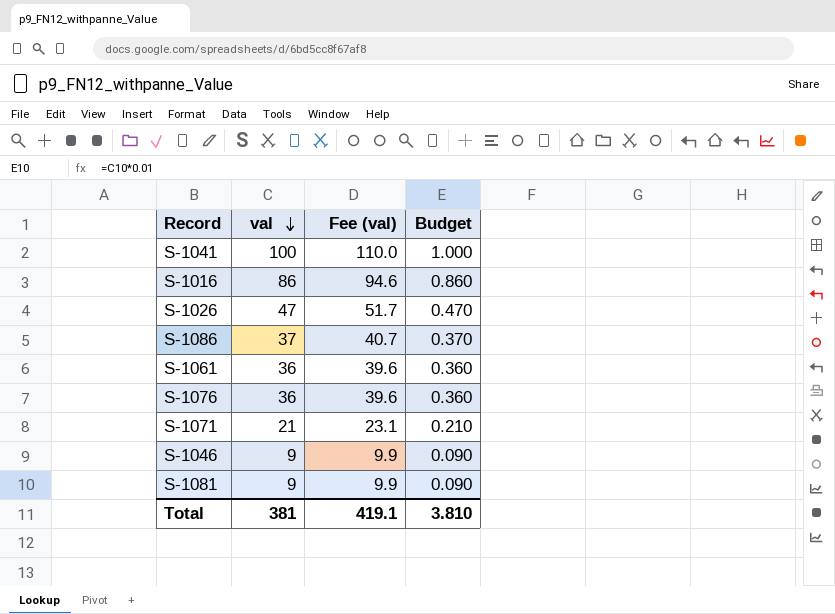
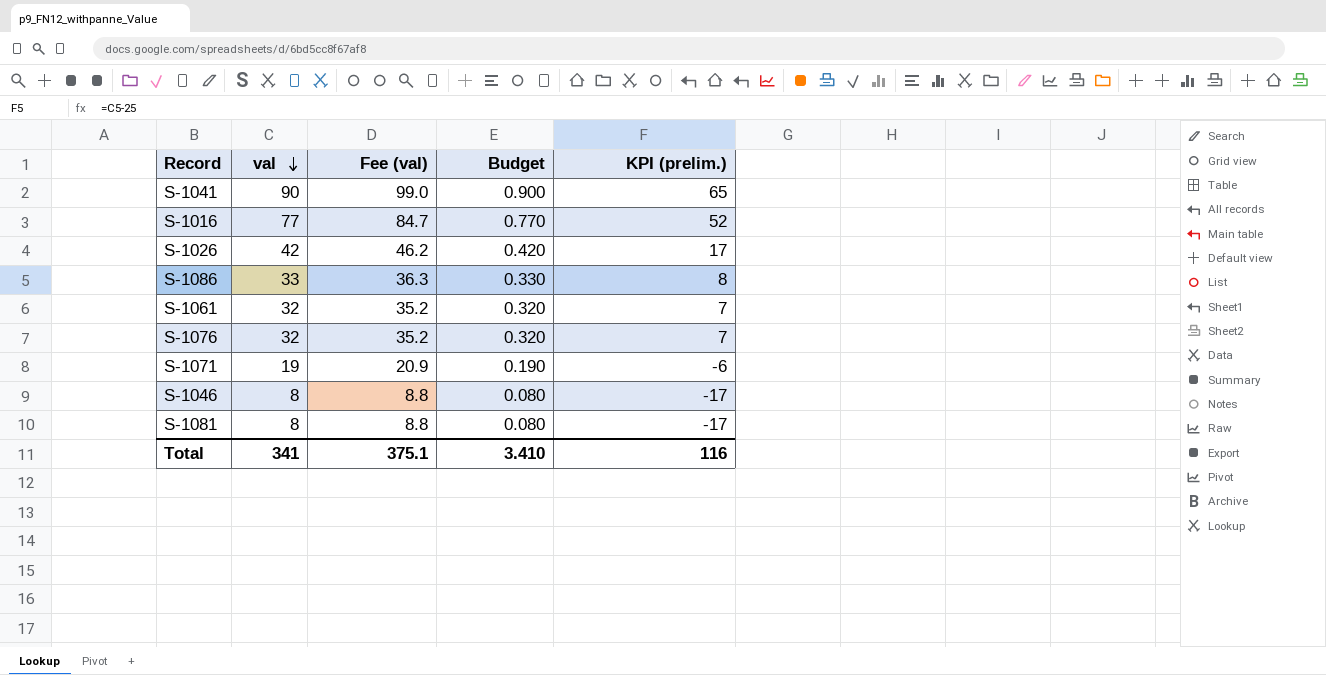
column KPI (prelim.) | formula: none -> [val] - 25
S-1041 | val: 100 -> 90
S-1041 | Fee (val): 110.0 -> 99.0
S-1041 | Budget: 1.000 -> 0.900
S-1016 | val: 86 -> 77
S-1016 | Fee (val): 94.6 -> 84.7
S-1016 | Budget: 0.860 -> 0.770
S-1026 | val: 47 -> 42
S-1026 | Fee (val): 51.7 -> 46.2
S-1026 | Budget: 0.470 -> 0.420
S-1086 | val: 37 -> 33
S-1086 | Fee (val): 40.7 -> 36.3
S-1086 | Budget: 0.370 -> 0.330
S-1061 | val: 36 -> 32
S-1061 | Fee (val): 39.6 -> 35.2
S-1061 | Budget: 0.360 -> 0.320
S-1076 | val: 36 -> 32
S-1076 | Fee (val): 39.6 -> 35.2
S-1076 | Budget: 0.360 -> 0.320
S-1071 | val: 21 -> 19
S-1071 | Fee (val): 23.1 -> 20.9
S-1071 | Budget: 0.210 -> 0.190
S-1046 | val: 9 -> 8
S-1046 | Fee (val): 9.9 -> 8.8
S-1046 | Budget: 0.090 -> 0.080
S-1081 | val: 9 -> 8
S-1081 | Fee (val): 9.9 -> 8.8
S-1081 | Budget: 0.090 -> 0.080
Total | val: 381 -> 341
Total | Fee (val): 419.1 -> 375.1
Total | Budget: 3.810 -> 3.410

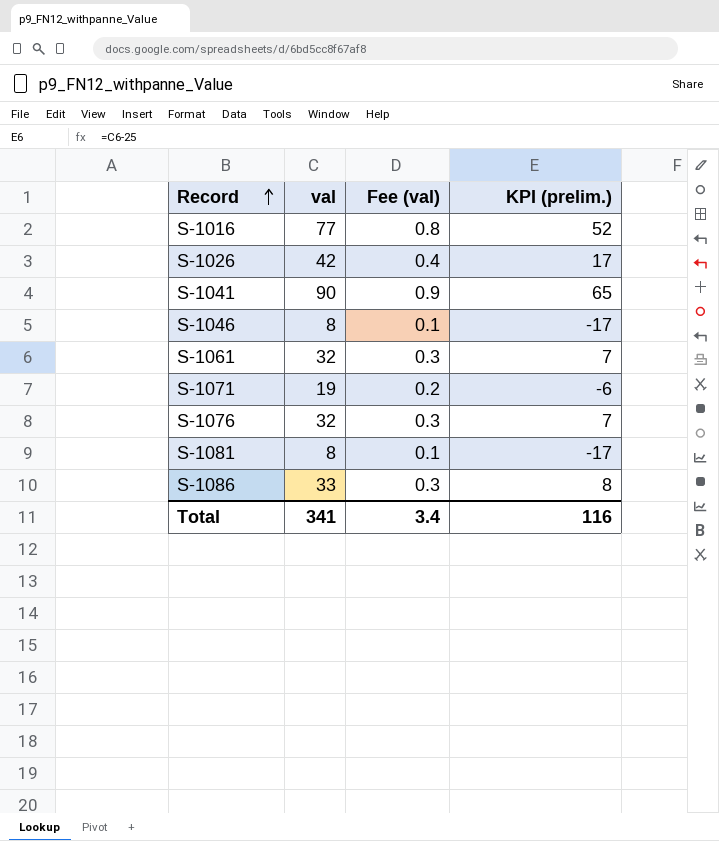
row order: val descending -> Record ascending
column Budget | formula: [val] * 0.01 -> none
column Fee (val) | formula: [val] * 1.1 -> [val] * 0.01
Total | Fee (val): 375.1 -> 3.4

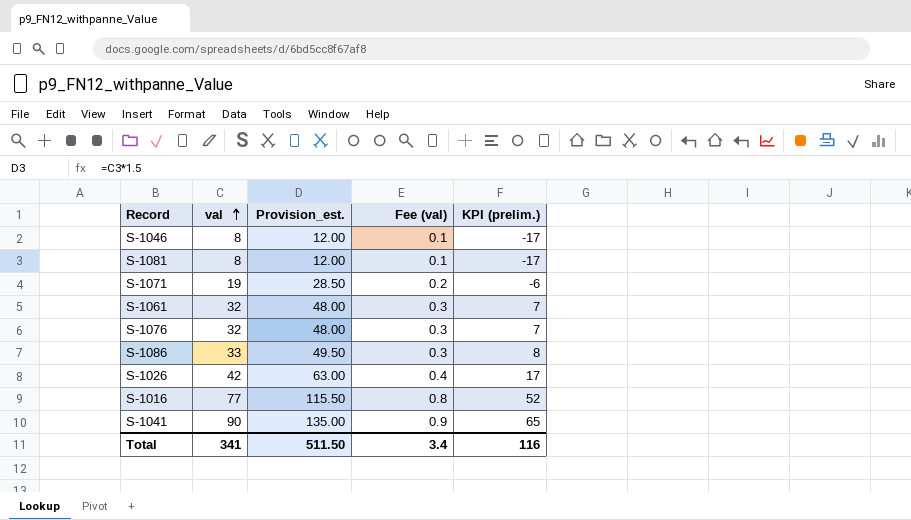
row order: Record ascending -> val ascending
column Provision_est. | formula: none -> [val] * 1.5

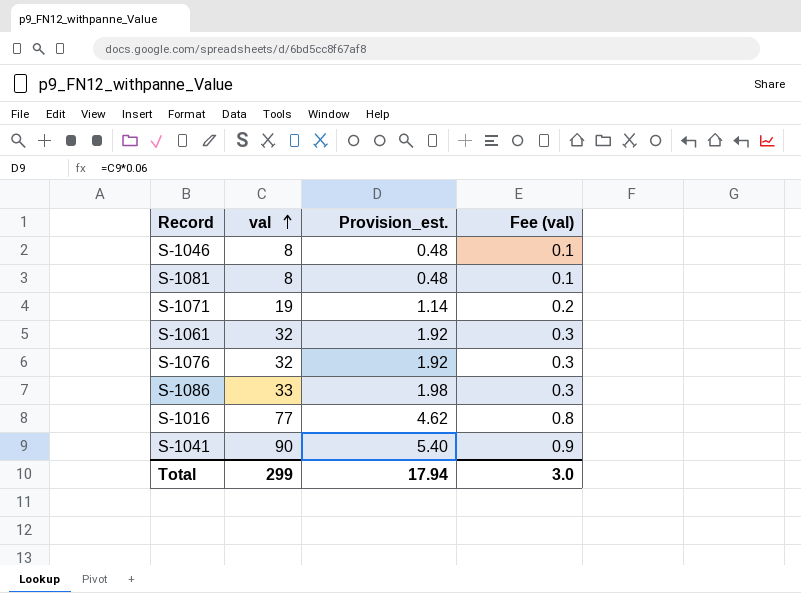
column KPI (prelim.) | formula: [val] - 25 -> none
column Provision_est. | formula: [val] * 1.5 -> [val] * 0.06
row S-1026: 42 | 63.00 | 0.4 | 17 -> none
Total | val: 341 -> 299
Total | Provision_est.: 511.50 -> 17.94
Total | Fee (val): 3.4 -> 3.0

